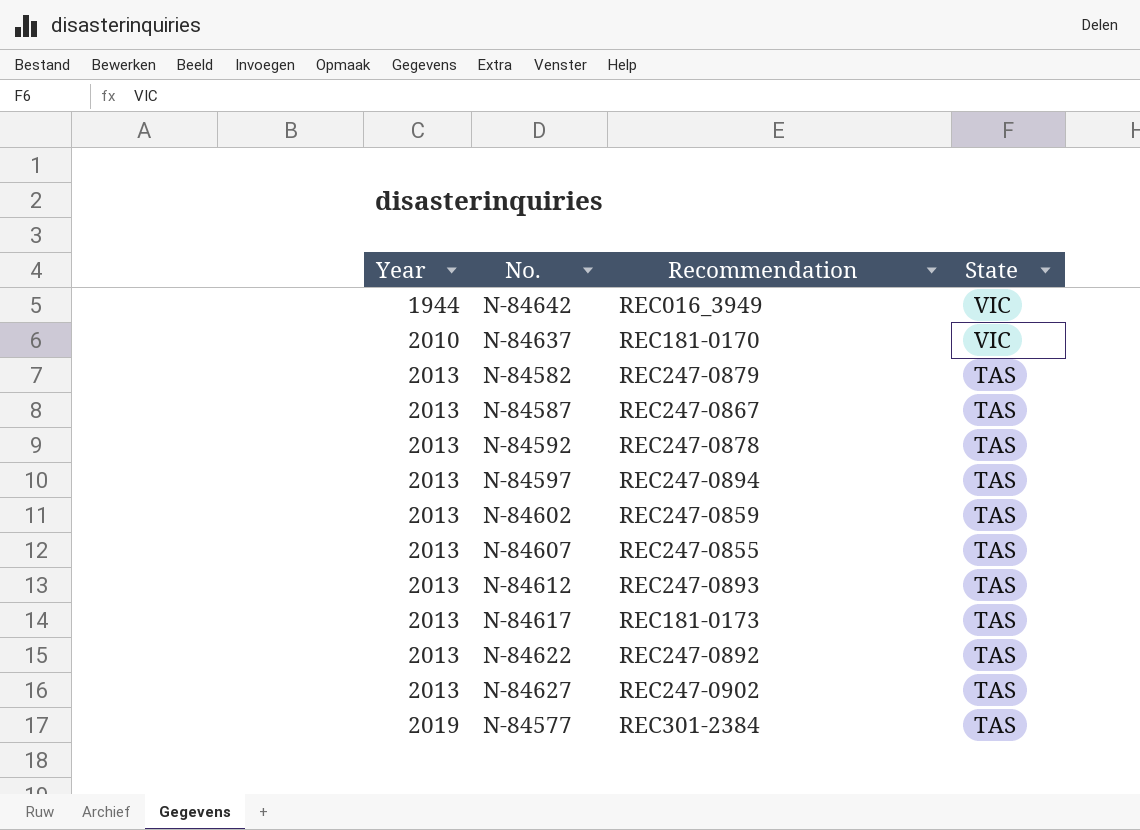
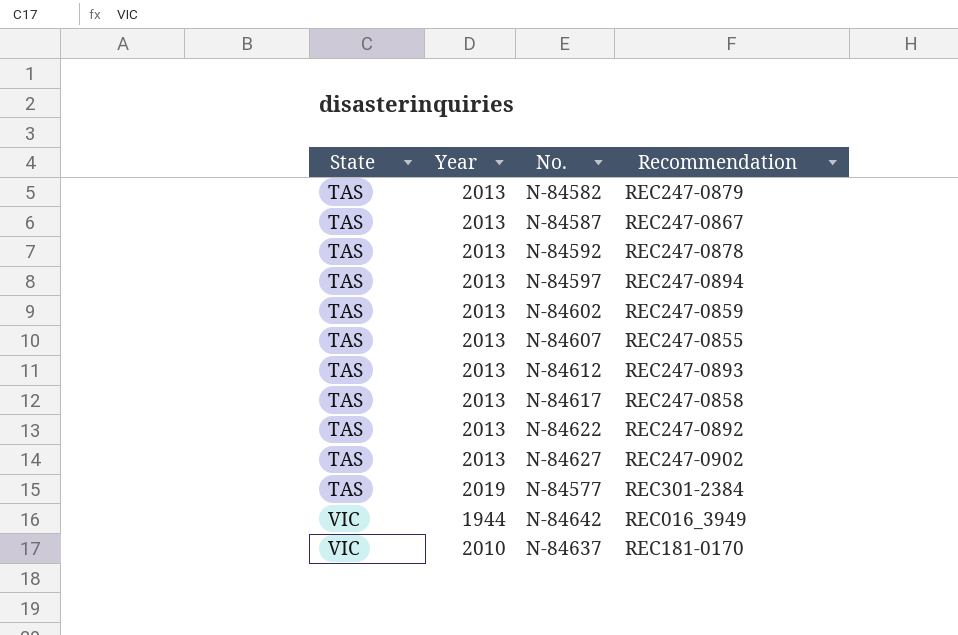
row order: Year ascending -> State ascending
column State | position: 4 -> 1
N-84617 | Recommendation: REC181-0173 -> REC247-0858

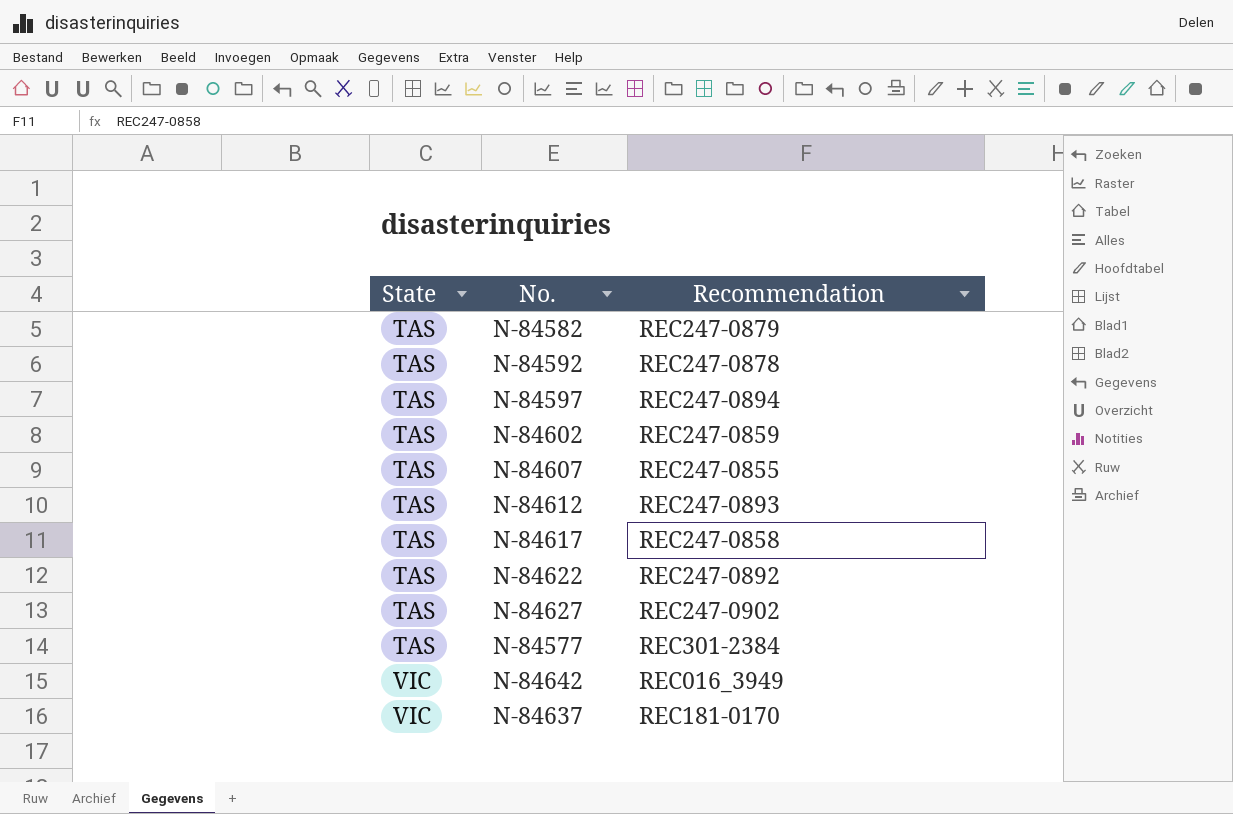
column Year | position: 2 -> none
row N-84587: TAS | 2013 | REC247-0867 -> none

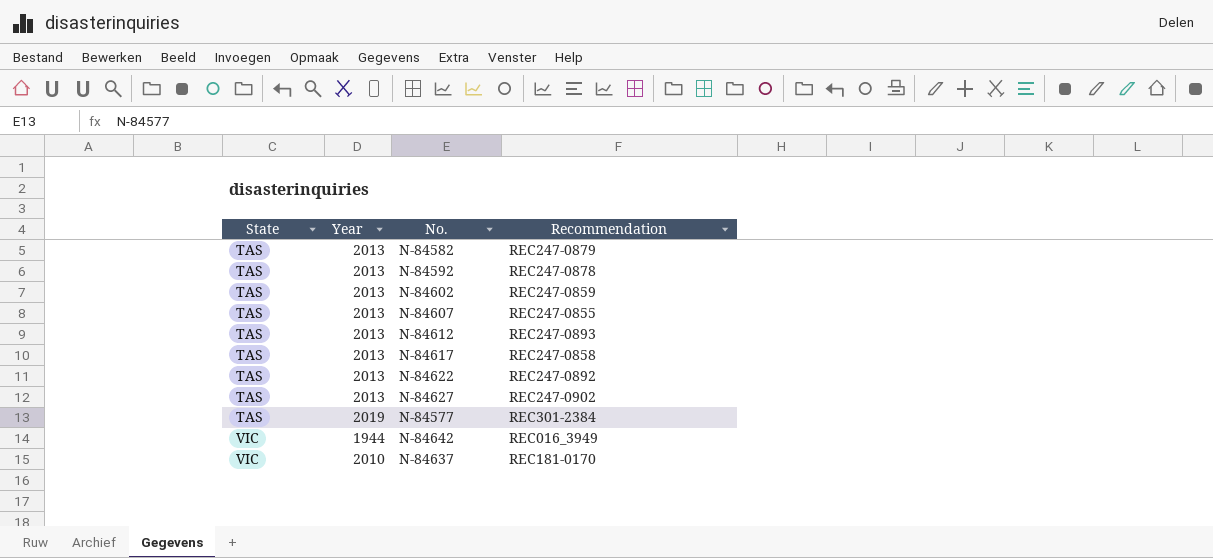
column Year | position: none -> 2
row N-84597: TAS | REC247-0894 -> none

